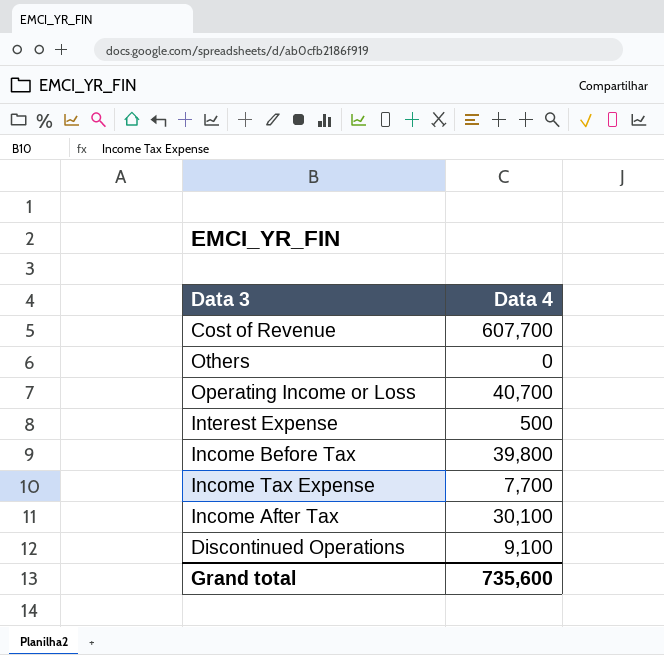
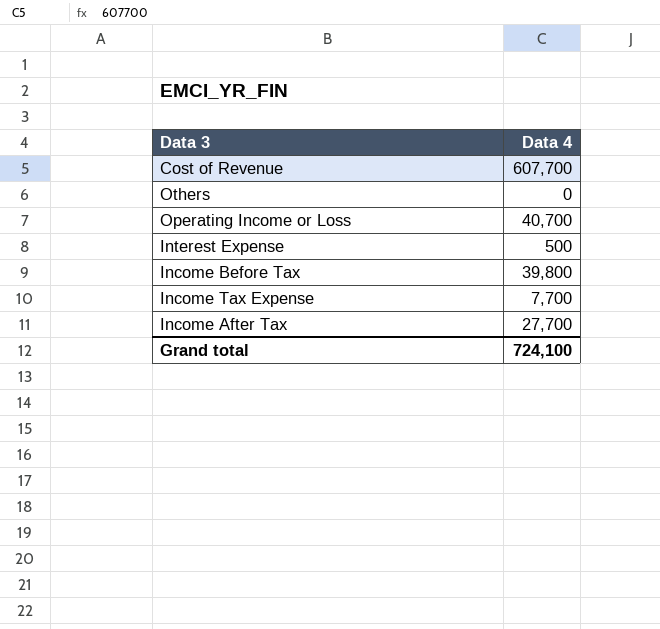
row Discontinued Operations: 9,100 -> none
Income After Tax | Data 4: 30,100 -> 27,700
Grand total | Data 4: 735,600 -> 724,100

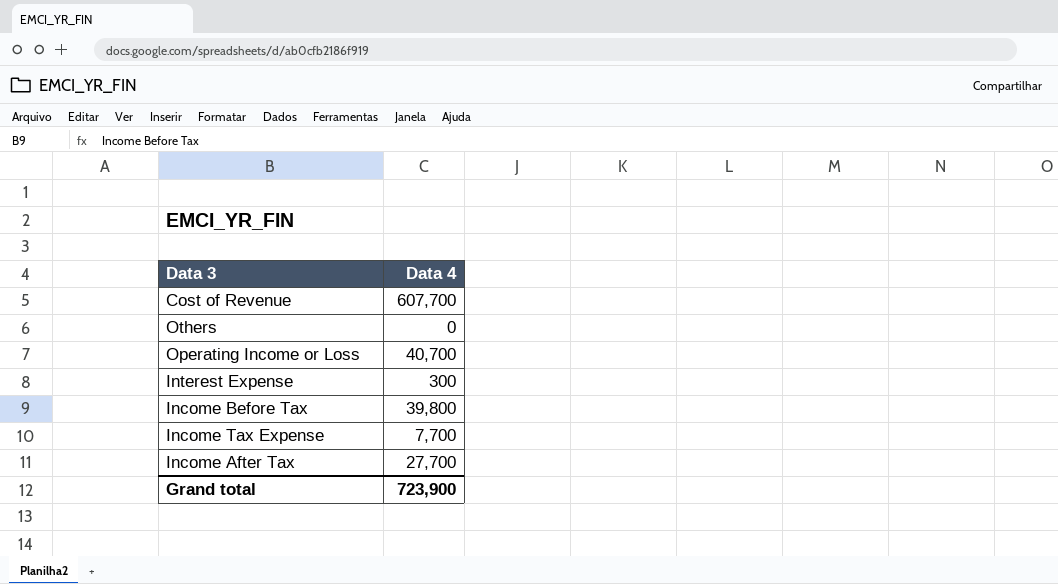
Interest Expense | Data 4: 500 -> 300
Grand total | Data 4: 724,100 -> 723,900

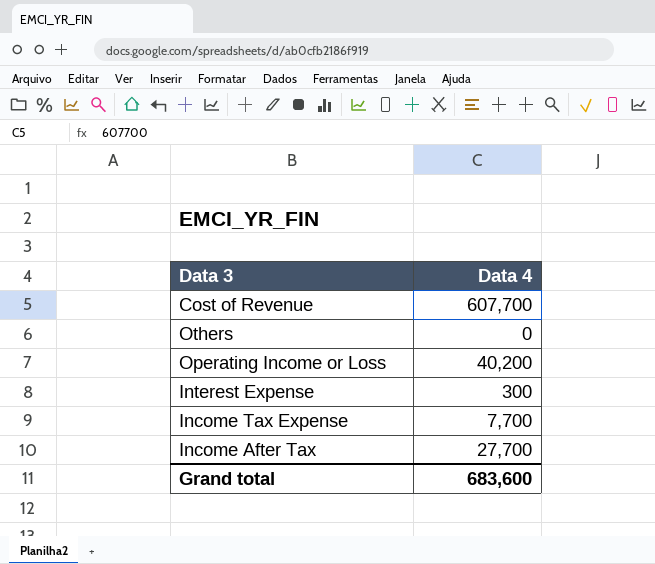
row Income Before Tax: 39,800 -> none
Operating Income or Loss | Data 4: 40,700 -> 40,200
Grand total | Data 4: 723,900 -> 683,600

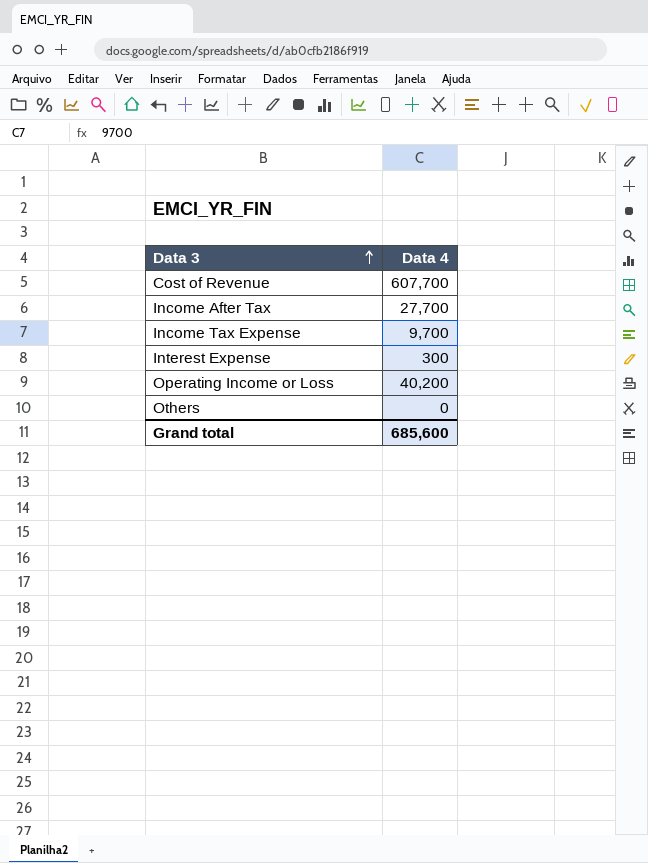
row order: none -> Data 3 ascending
Income Tax Expense | Data 4: 7,700 -> 9,700
Grand total | Data 4: 683,600 -> 685,600

